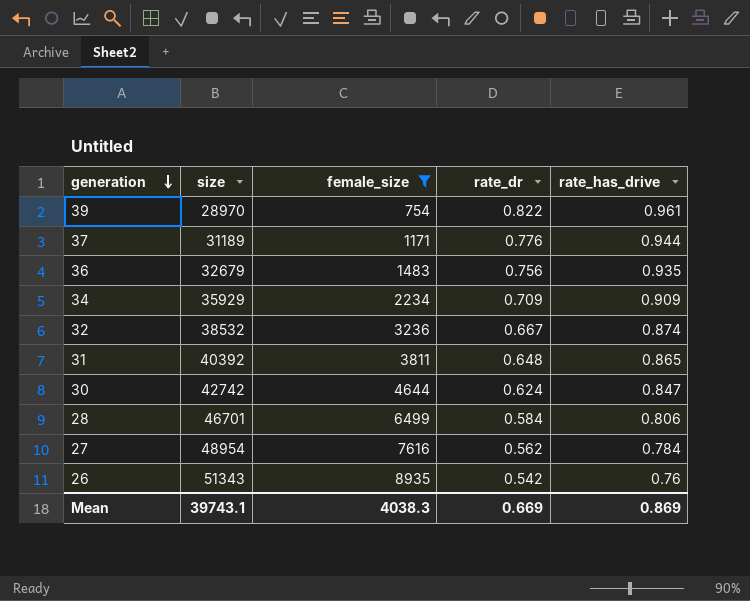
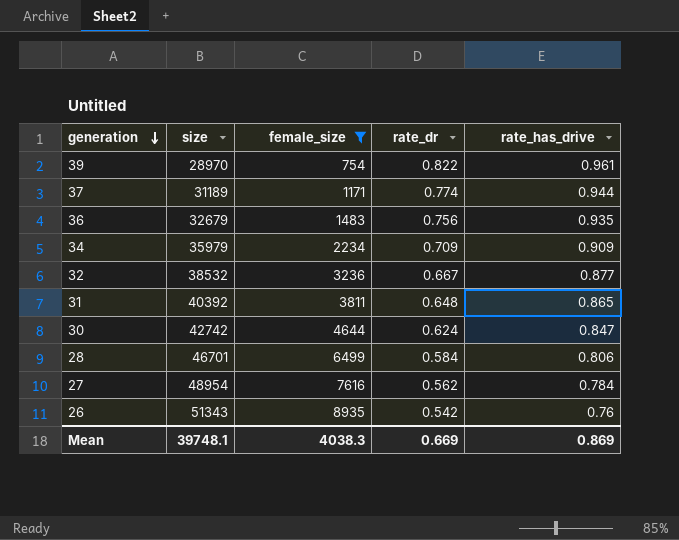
37 | rate_dr: 0.776 -> 0.774
34 | size: 35929 -> 35979
32 | rate_has_drive: 0.874 -> 0.877
Mean | size: 39743.1 -> 39748.1

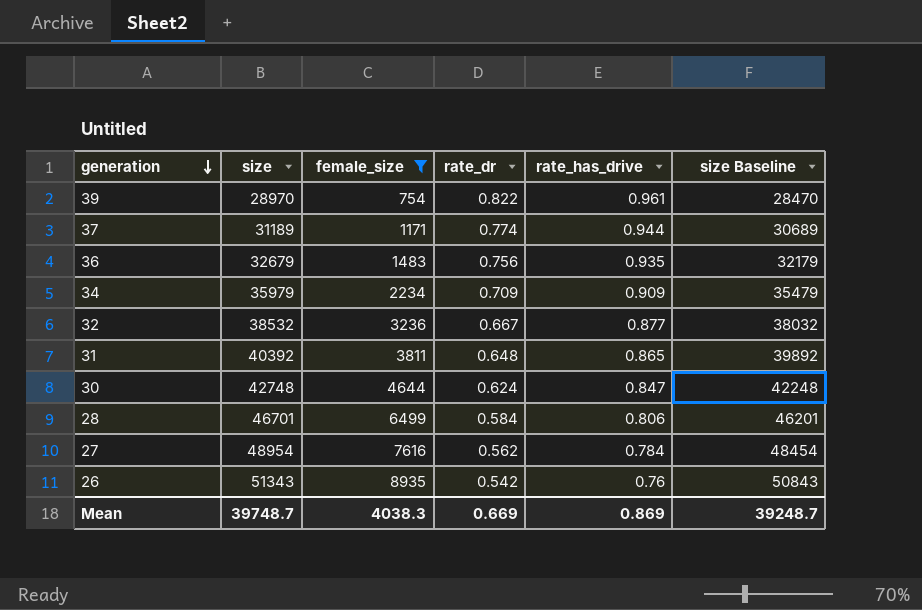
column size Baseline | formula: none -> [size] - 500
30 | size: 42742 -> 42748
Mean | size: 39748.1 -> 39748.7

